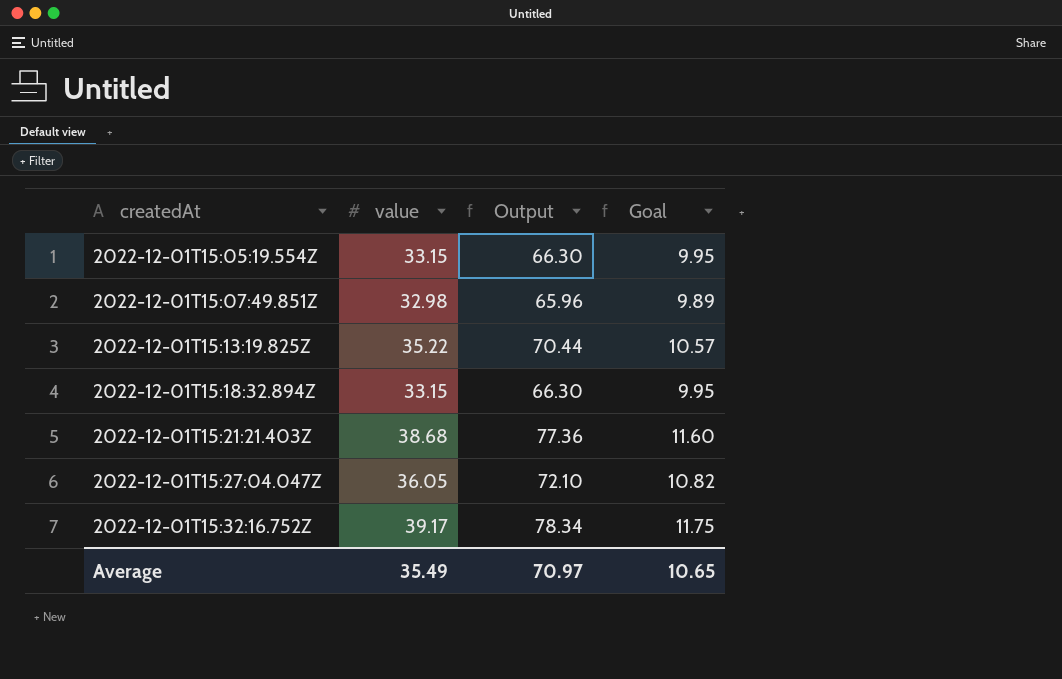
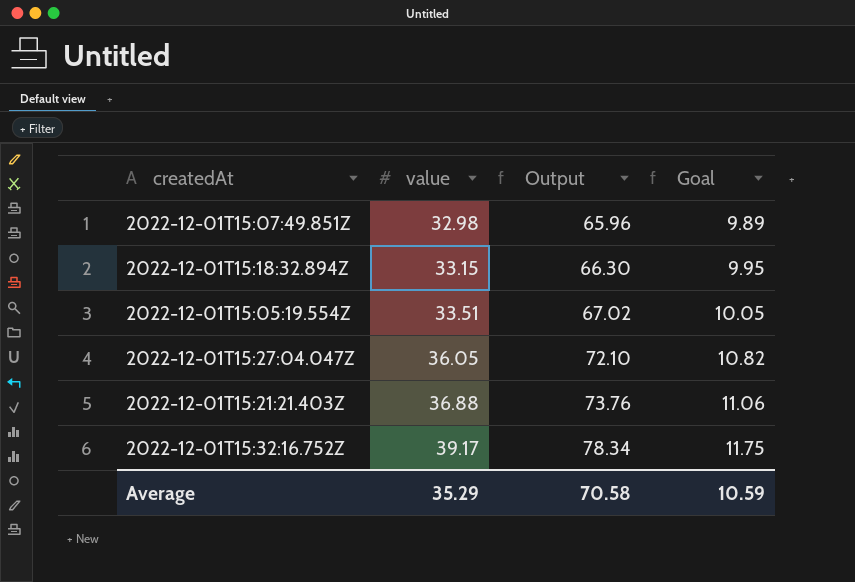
row order: createdAt ascending -> value ascending
row 2022-12-01T15:13:19.825Z: 35.22 | 70.44 | 10.57 -> none
2022-12-01T15:05:19.554Z | value: 33.15 -> 33.51
2022-12-01T15:05:19.554Z | Output: 66.30 -> 67.02
2022-12-01T15:05:19.554Z | Goal: 9.95 -> 10.05
2022-12-01T15:21:21.403Z | value: 38.68 -> 36.88
2022-12-01T15:21:21.403Z | Output: 77.36 -> 73.76
2022-12-01T15:21:21.403Z | Goal: 11.60 -> 11.06
Average | value: 35.49 -> 35.29
Average | Output: 70.97 -> 70.58
Average | Goal: 10.65 -> 10.59

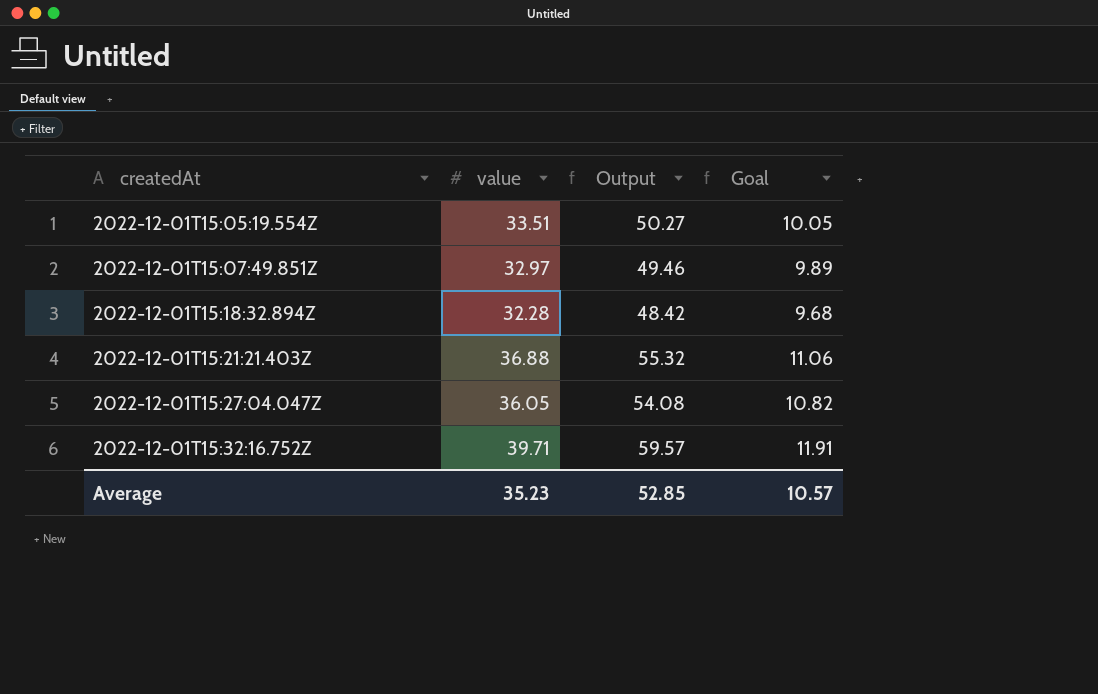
row order: value ascending -> createdAt ascending
column Output | formula: [value] * 2 -> [value] * 1.5
2022-12-01T15:07:49.851Z | value: 32.98 -> 32.97
2022-12-01T15:18:32.894Z | value: 33.15 -> 32.28
2022-12-01T15:18:32.894Z | Goal: 9.95 -> 9.68
2022-12-01T15:32:16.752Z | value: 39.17 -> 39.71
2022-12-01T15:32:16.752Z | Goal: 11.75 -> 11.91
Average | value: 35.29 -> 35.23
Average | Output: 70.58 -> 52.85
Average | Goal: 10.59 -> 10.57

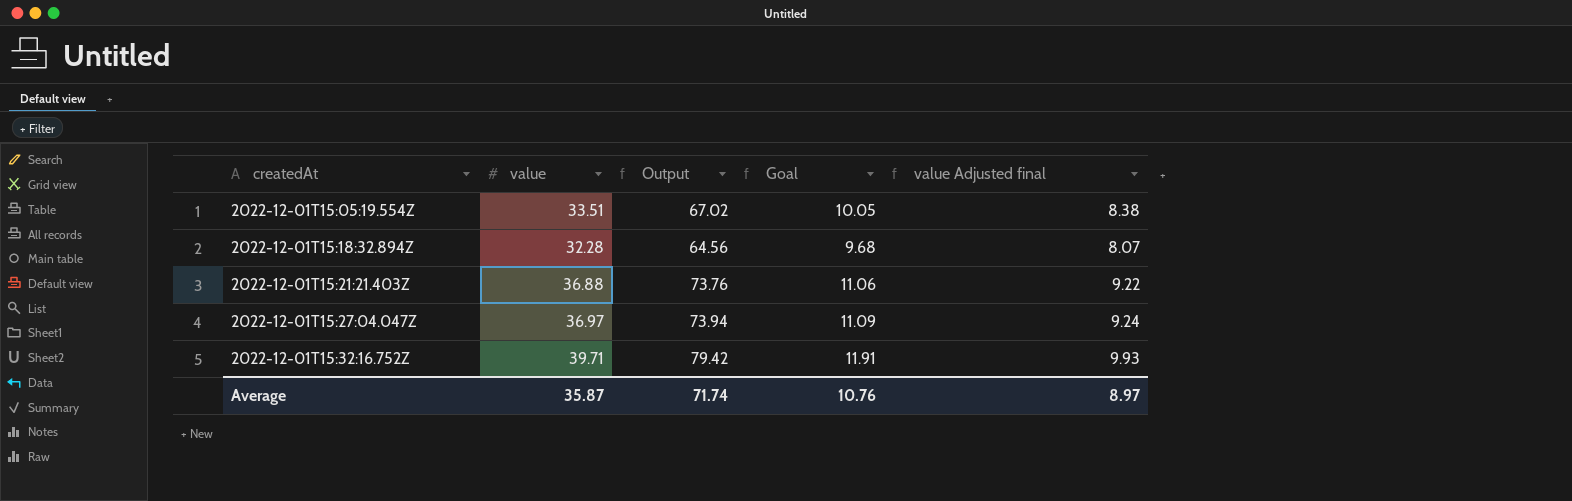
column Output | formula: [value] * 1.5 -> [value] * 2
column value Adjusted final | formula: none -> [value] * 0.25
row 2022-12-01T15:07:49.851Z: 32.97 | 49.46 | 9.89 -> none
2022-12-01T15:27:04.047Z | value: 36.05 -> 36.97
2022-12-01T15:27:04.047Z | Goal: 10.82 -> 11.09
Average | value: 35.23 -> 35.87
Average | Output: 52.85 -> 71.74
Average | Goal: 10.57 -> 10.76

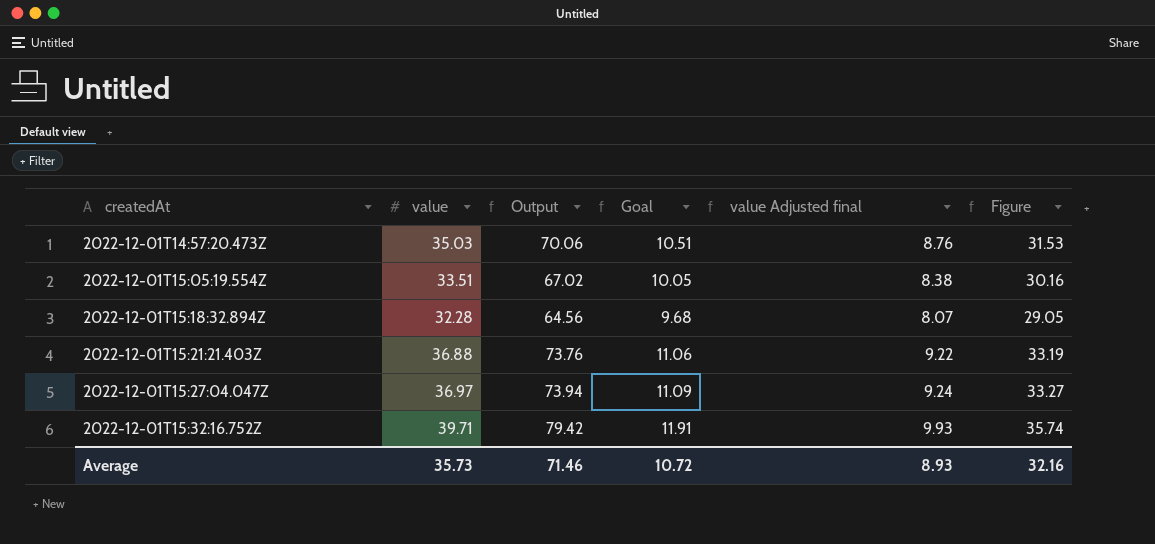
column Figure | formula: none -> [value] * 0.9
row 2022-12-01T14:57:20.473Z: none -> 35.03 | 70.06 | 10.51 | 8.76 | 31.53
Average | value: 35.87 -> 35.73
Average | Output: 71.74 -> 71.46
Average | Goal: 10.76 -> 10.72
Average | value Adjusted final: 8.97 -> 8.93

